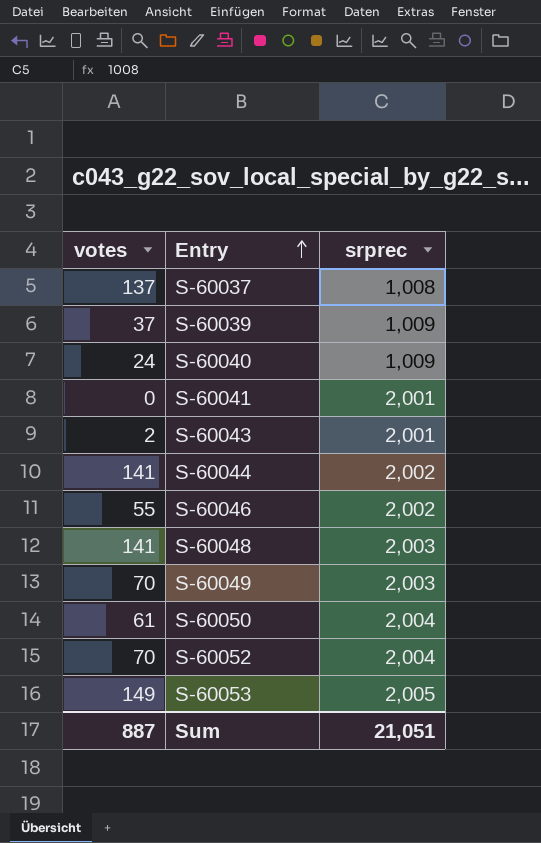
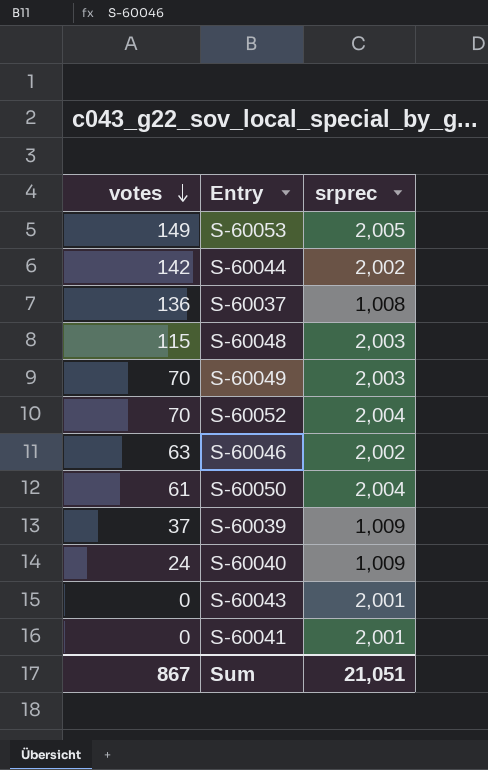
row order: Entry ascending -> votes descending
S-60044 | votes: 141 -> 142
S-60037 | votes: 137 -> 136
S-60048 | votes: 141 -> 115
S-60046 | votes: 55 -> 63
S-60043 | votes: 2 -> 0
Sum | votes: 887 -> 867

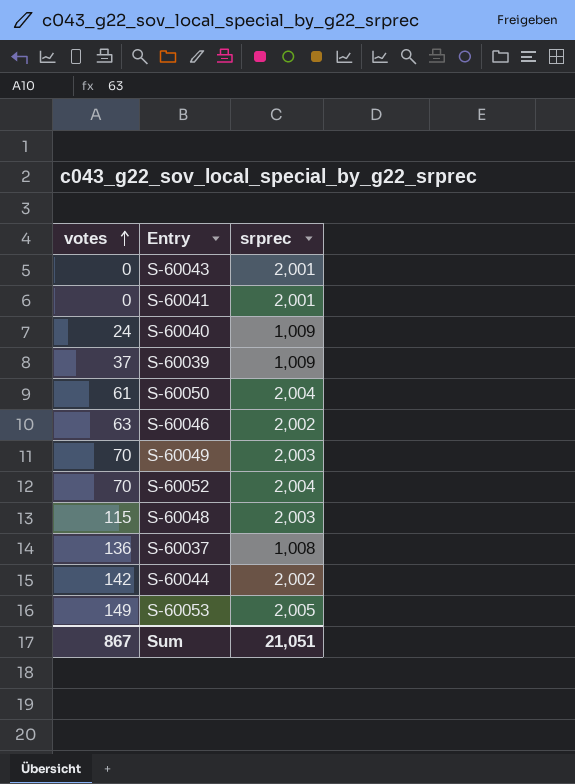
row order: votes descending -> votes ascending

